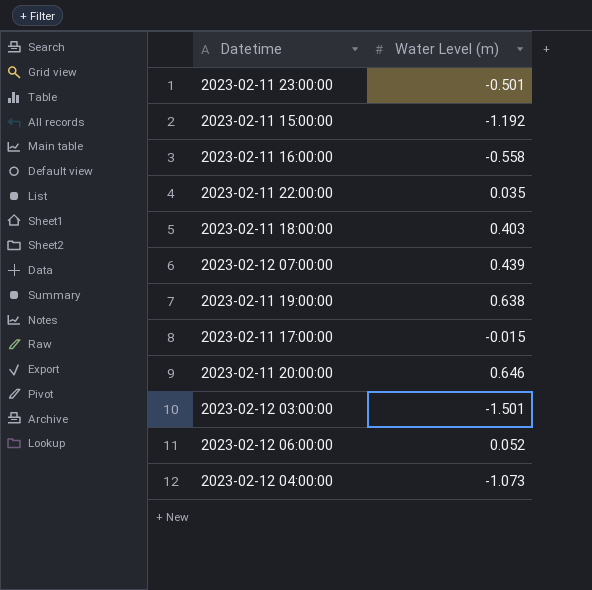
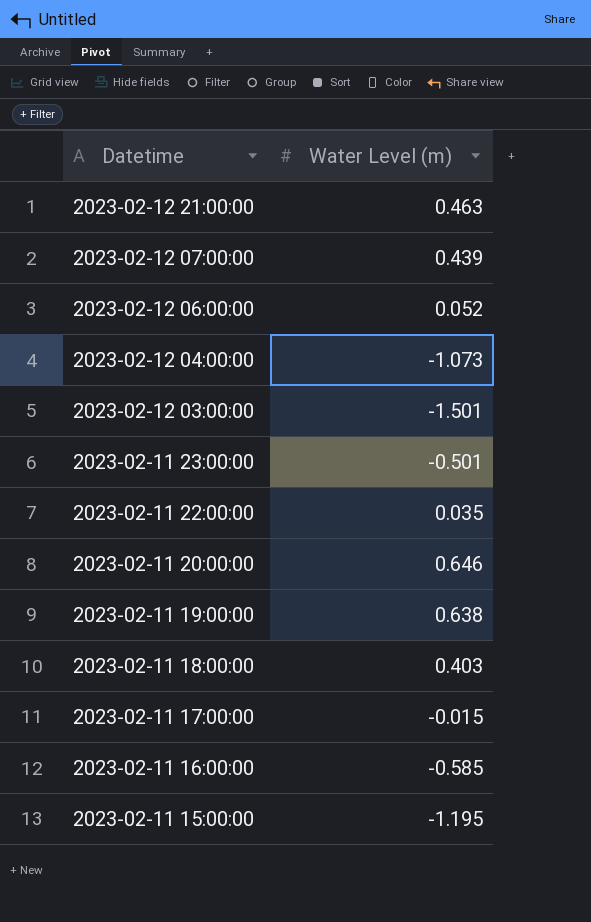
row order: none -> Datetime descending
row 2023-02-12 21:00:00: none -> 0.463
2023-02-11 16:00:00 | Water Level (m): -0.558 -> -0.585
2023-02-11 15:00:00 | Water Level (m): -1.192 -> -1.195

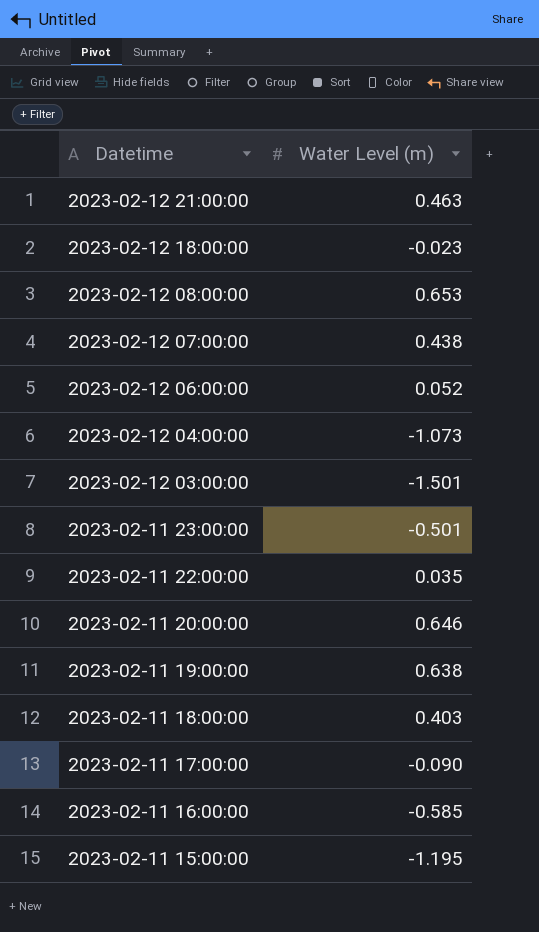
row 2023-02-12 18:00:00: none -> -0.023
row 2023-02-12 08:00:00: none -> 0.653
2023-02-12 07:00:00 | Water Level (m): 0.439 -> 0.438
2023-02-11 17:00:00 | Water Level (m): -0.015 -> -0.090

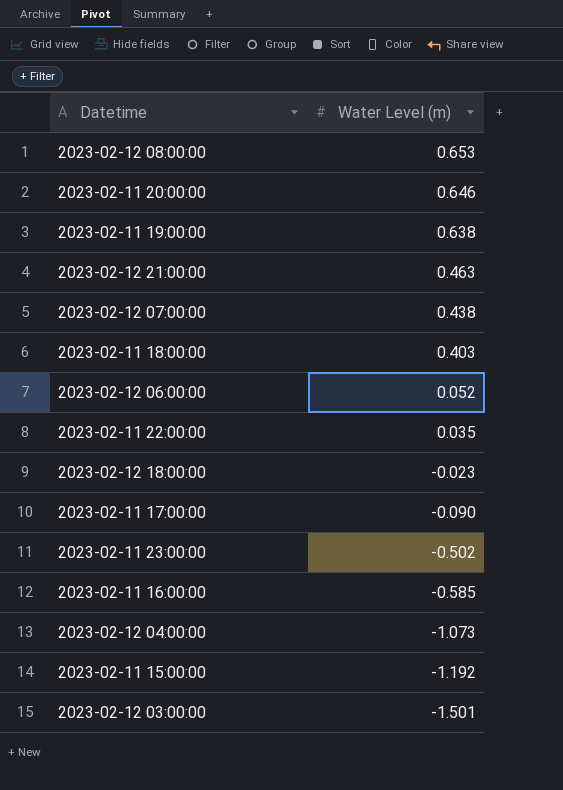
row order: Datetime descending -> Water Level (m) descending
2023-02-11 23:00:00 | Water Level (m): -0.501 -> -0.502
2023-02-11 15:00:00 | Water Level (m): -1.195 -> -1.192

